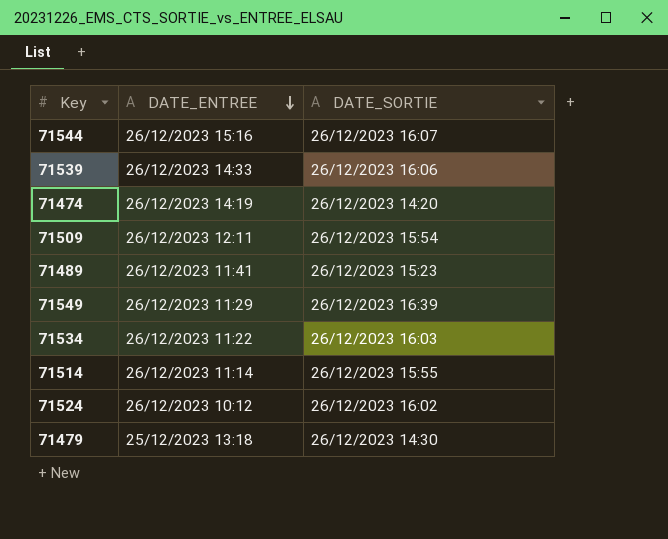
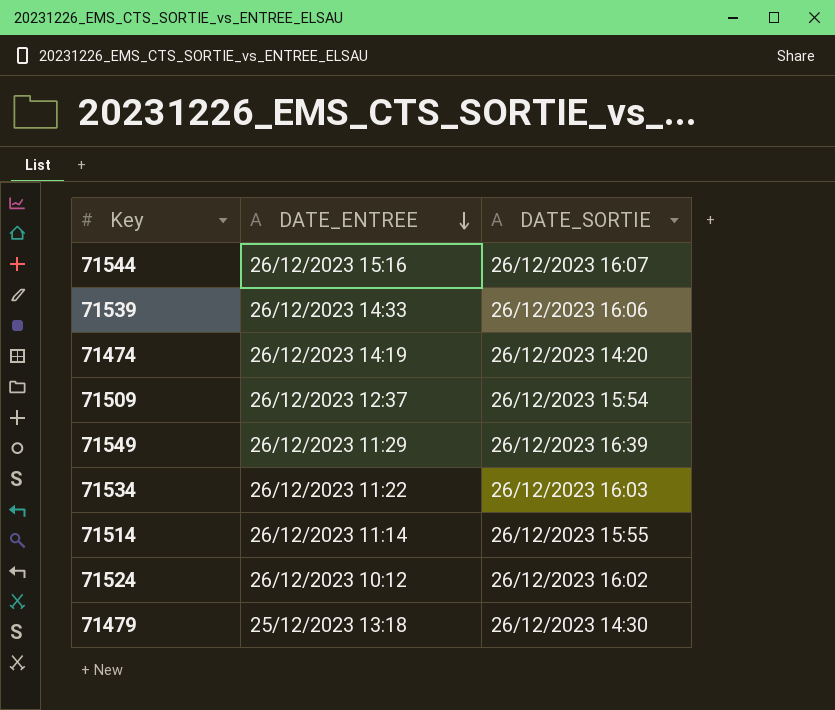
row 71489: 26/12/2023 11:41 | 26/12/2023 15:23 -> none
71509 | DATE_ENTREE: 26/12/2023 12:11 -> 26/12/2023 12:37

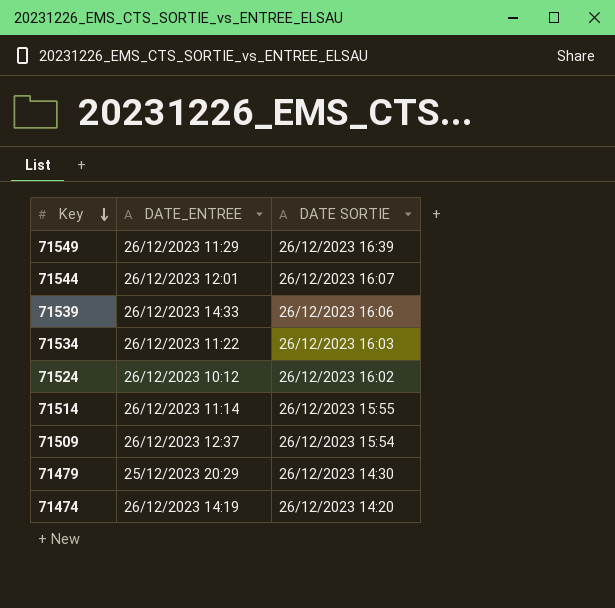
row order: DATE_ENTREE descending -> Key descending
column name: DATE_SORTIE -> DATE SORTIE
71544 | DATE_ENTREE: 26/12/2023 15:16 -> 26/12/2023 12:01
71479 | DATE_ENTREE: 25/12/2023 13:18 -> 25/12/2023 20:29

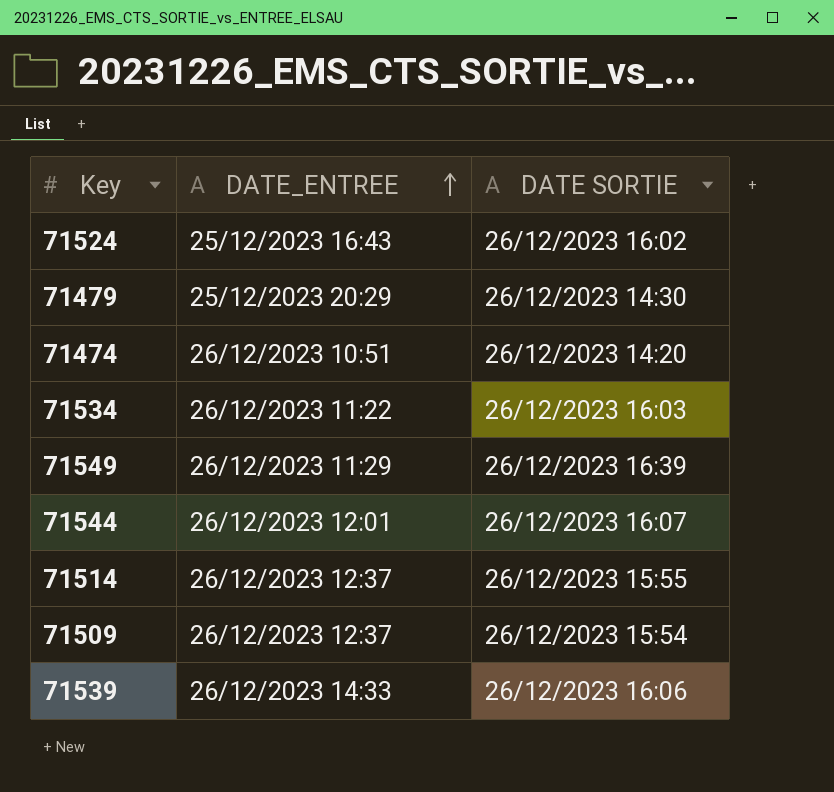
row order: Key descending -> DATE_ENTREE ascending
71524 | DATE_ENTREE: 26/12/2023 10:12 -> 25/12/2023 16:43
71474 | DATE_ENTREE: 26/12/2023 14:19 -> 26/12/2023 10:51
71514 | DATE_ENTREE: 26/12/2023 11:14 -> 26/12/2023 12:37

